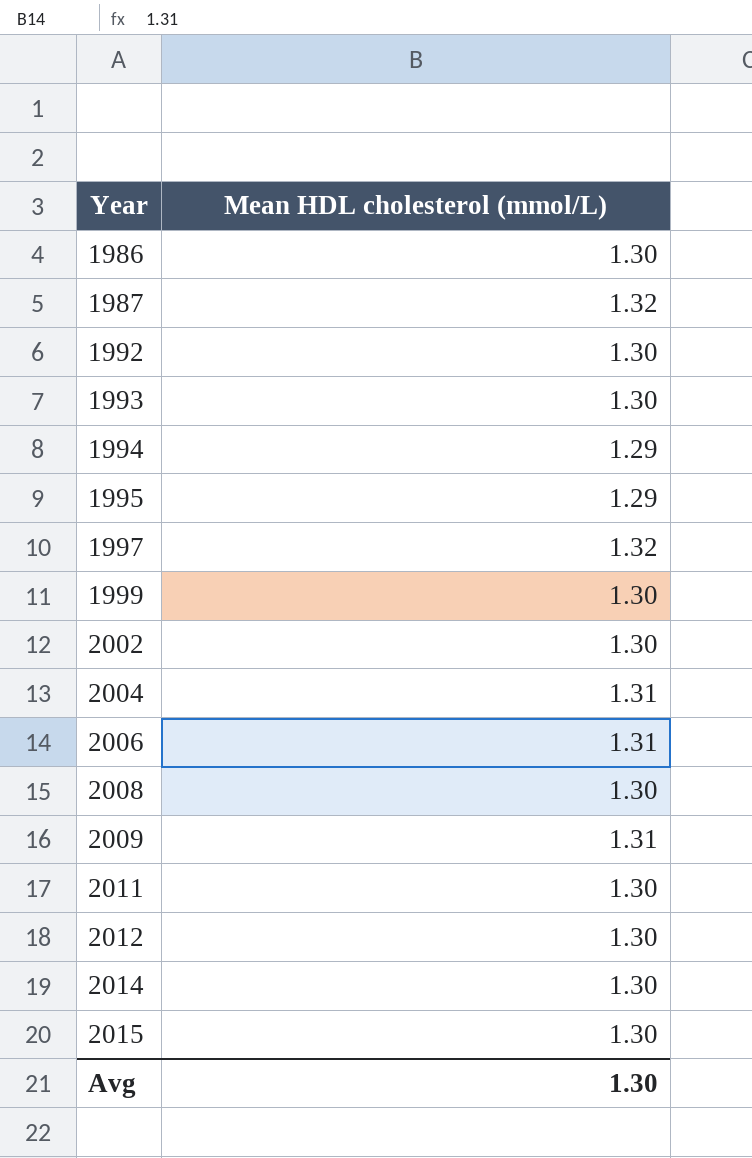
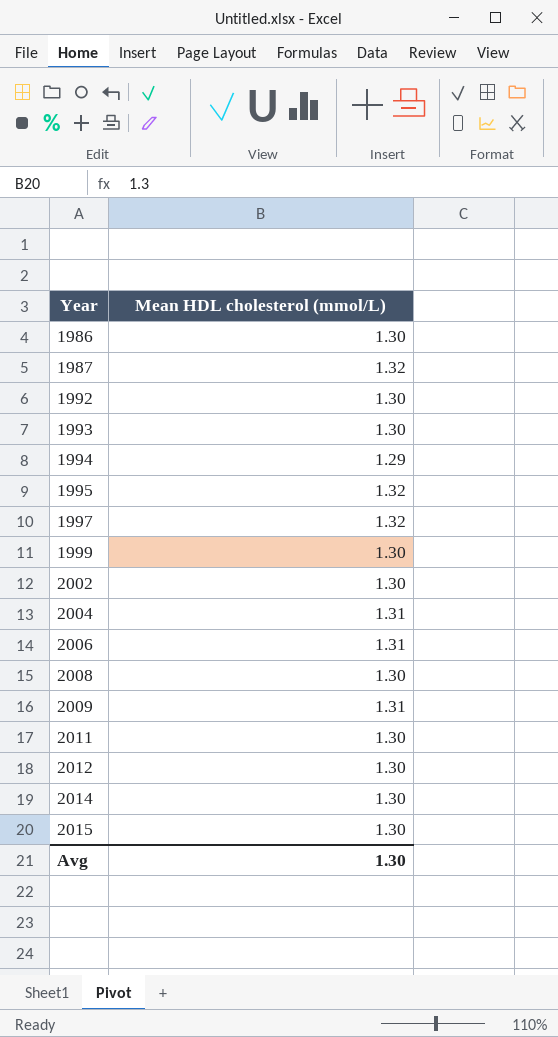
1995 | Mean HDL cholesterol (mmol/L): 1.29 -> 1.32

